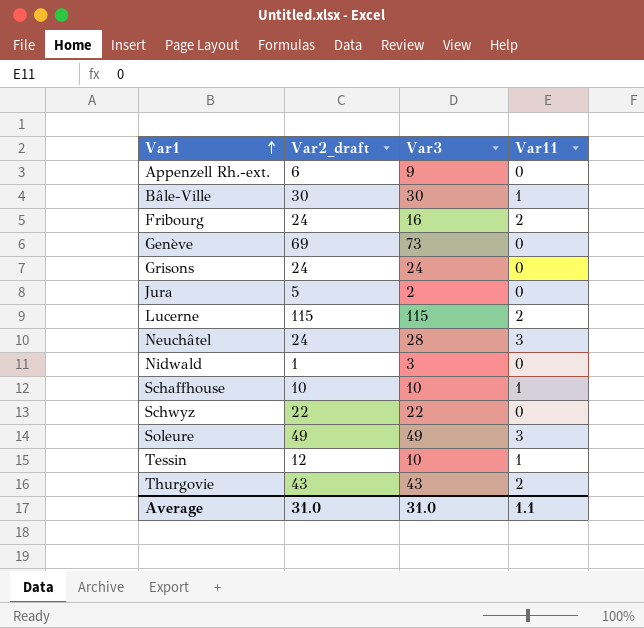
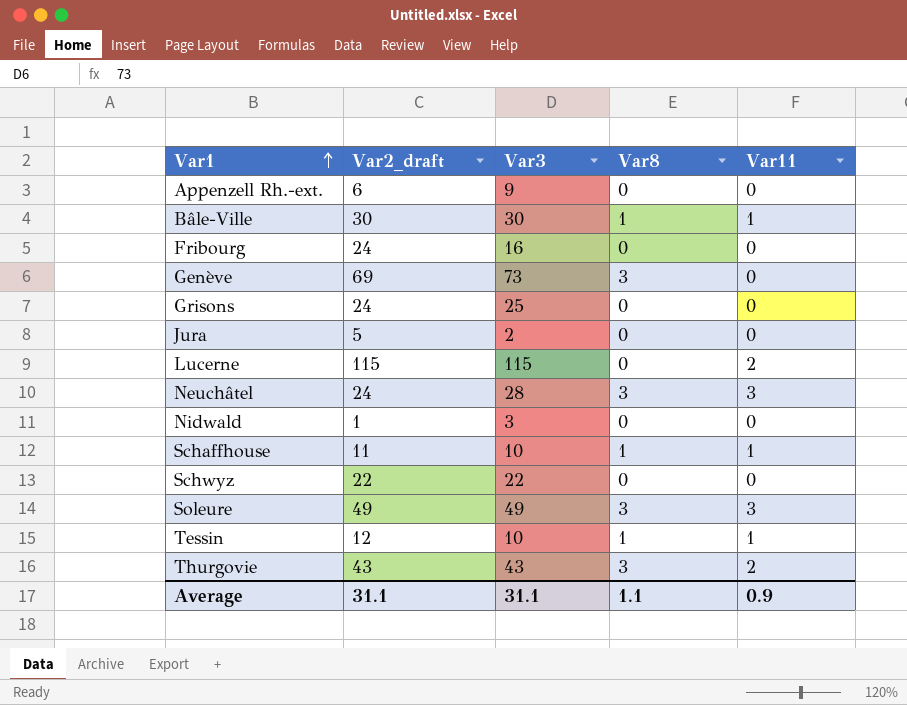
column Var8 | position: none -> 4
Fribourg | Var11: 2 -> 0
Grisons | Var3: 24 -> 25
Schaffhouse | Var2_draft: 10 -> 11
Average | Var2_draft: 31.0 -> 31.1
Average | Var3: 31.0 -> 31.1
Average | Var11: 1.1 -> 0.9

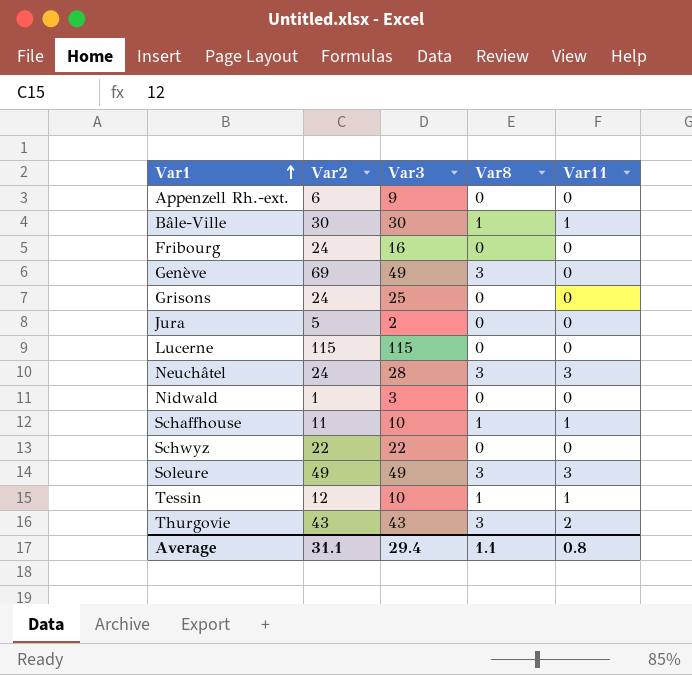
column name: Var2_draft -> Var2
Genève | Var3: 73 -> 49
Lucerne | Var11: 2 -> 0
Average | Var3: 31.1 -> 29.4
Average | Var11: 0.9 -> 0.8

